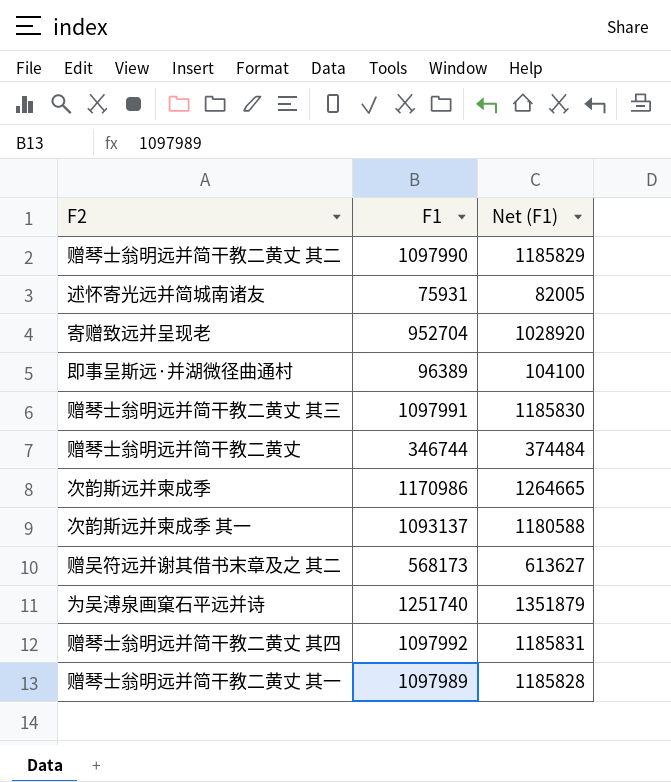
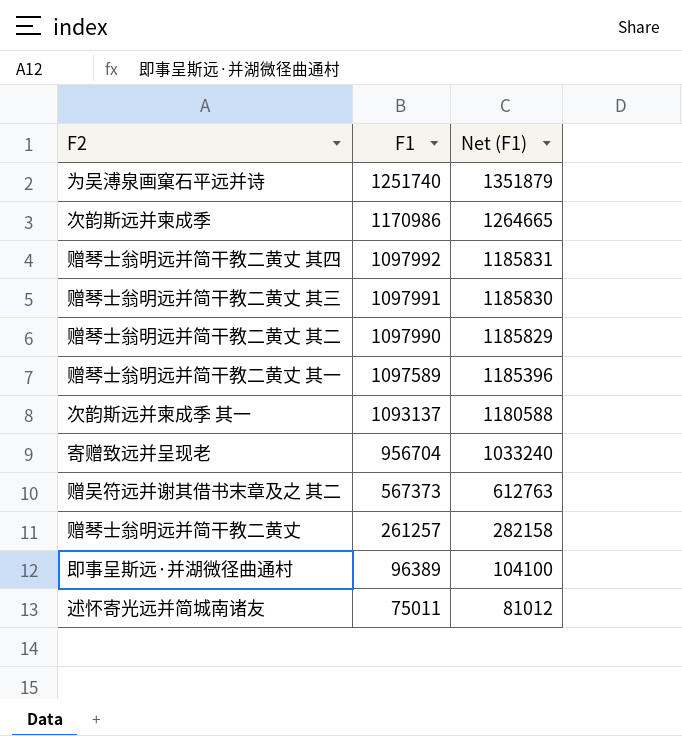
row order: none -> F1 descending
赠琴士翁明远并简干教二黄丈 其一 | F1: 1097989 -> 1097589
赠琴士翁明远并简干教二黄丈 其一 | Net (F1): 1185828 -> 1185396
寄赠致远并呈现老 | F1: 952704 -> 956704
寄赠致远并呈现老 | Net (F1): 1028920 -> 1033240
赠吴符远并谢其借书末章及之 其二 | F1: 568173 -> 567373
赠吴符远并谢其借书末章及之 其二 | Net (F1): 613627 -> 612763
赠琴士翁明远并简干教二黄丈 | F1: 346744 -> 261257
赠琴士翁明远并简干教二黄丈 | Net (F1): 374484 -> 282158
述怀寄光远并简城南诸友 | F1: 75931 -> 75011
述怀寄光远并简城南诸友 | Net (F1): 82005 -> 81012

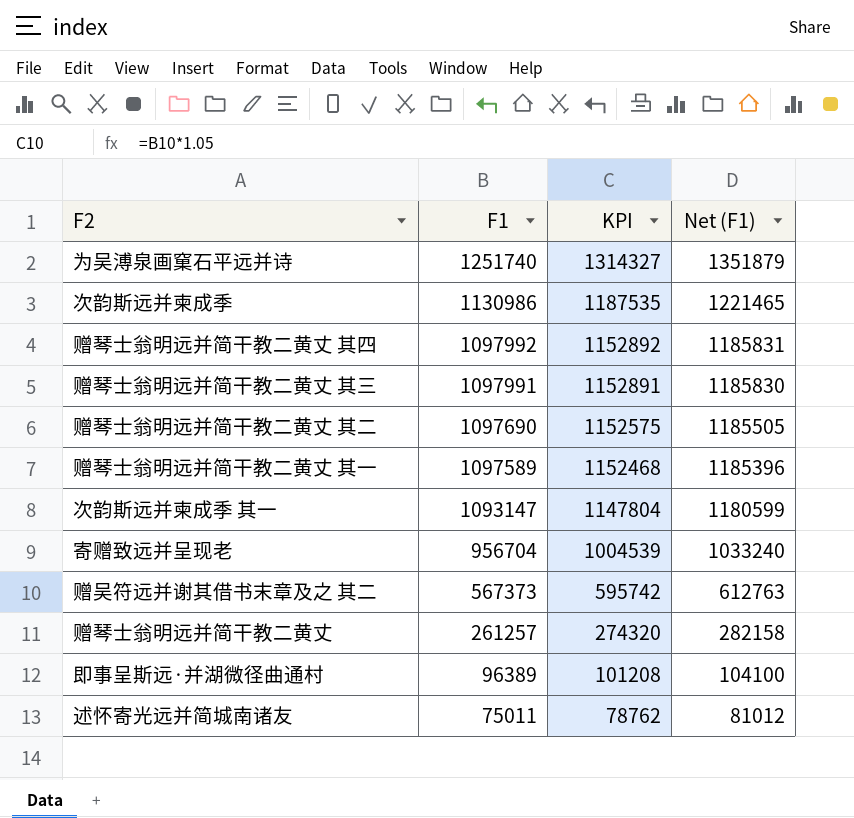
column KPI | formula: none -> [F1] * 1.05
次韵斯远并柬成季 | F1: 1170986 -> 1130986
次韵斯远并柬成季 | Net (F1): 1264665 -> 1221465
赠琴士翁明远并简干教二黄丈 其二 | F1: 1097990 -> 1097690
赠琴士翁明远并简干教二黄丈 其二 | Net (F1): 1185829 -> 1185505
次韵斯远并柬成季 其一 | F1: 1093137 -> 1093147
次韵斯远并柬成季 其一 | Net (F1): 1180588 -> 1180599

